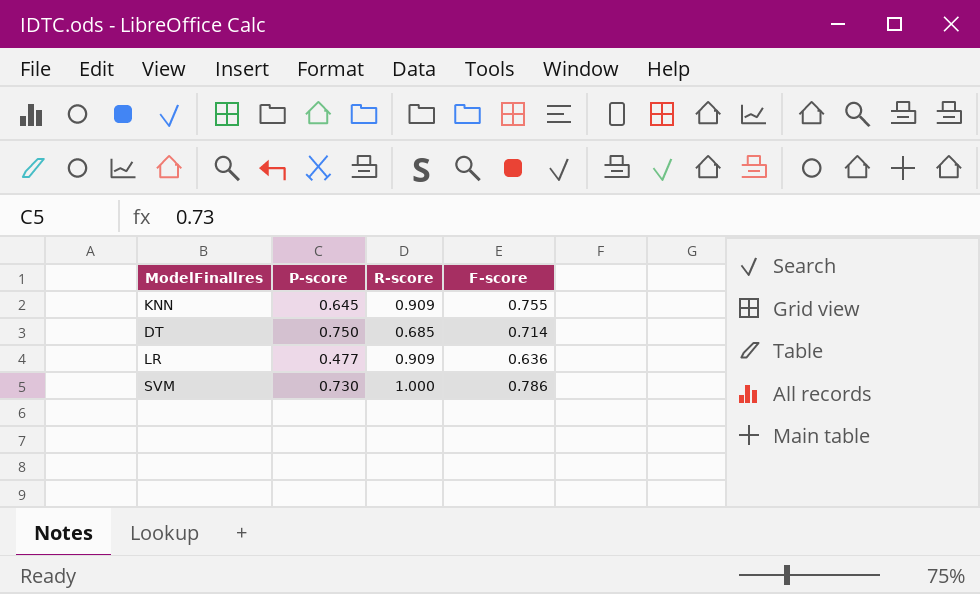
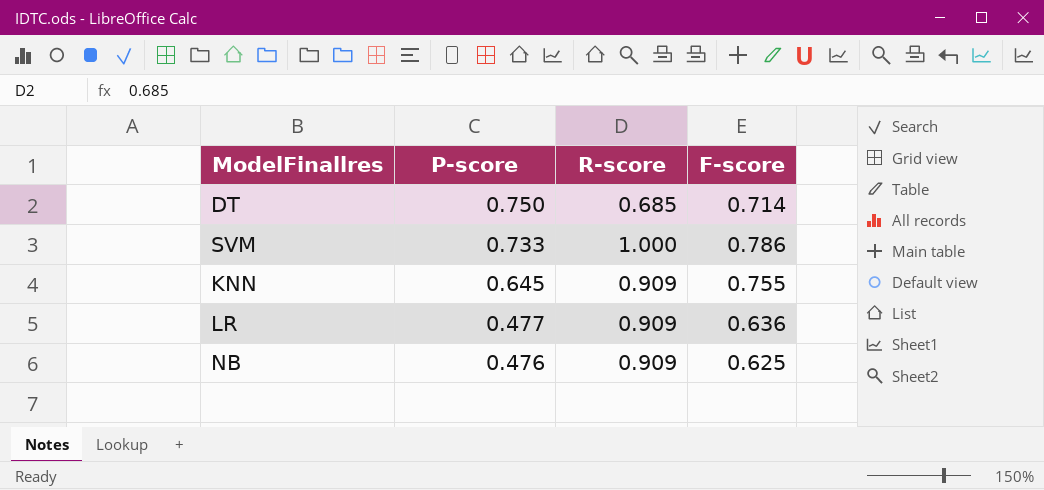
row order: none -> P-score descending
SVM | P-score: 0.730 -> 0.733
row NB: none -> 0.476 | 0.909 | 0.625

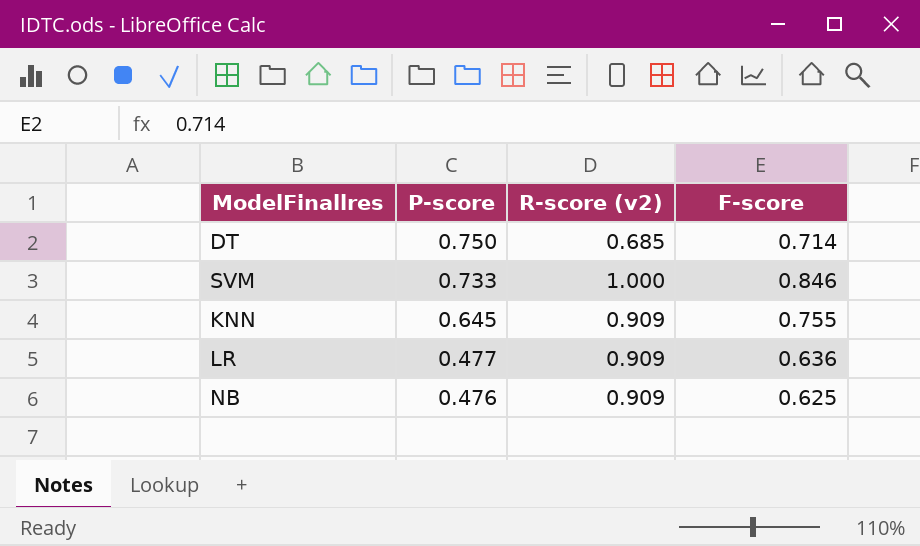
column name: R-score -> R-score (v2)
SVM | F-score: 0.786 -> 0.846

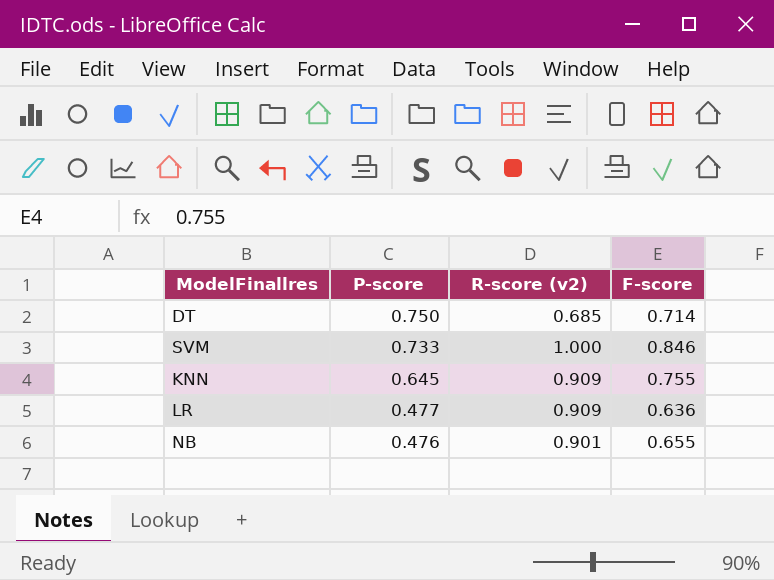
NB | R-score (v2): 0.909 -> 0.901
NB | F-score: 0.625 -> 0.655

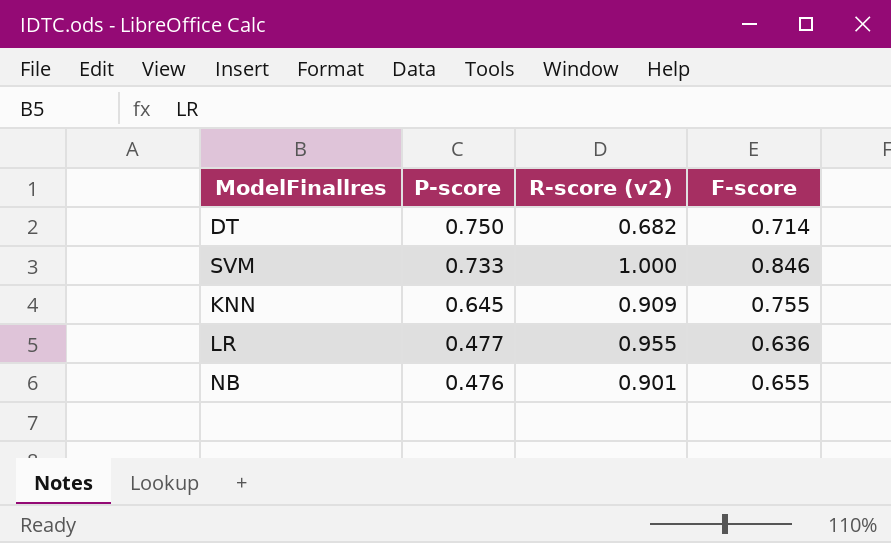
DT | R-score (v2): 0.685 -> 0.682
LR | R-score (v2): 0.909 -> 0.955

